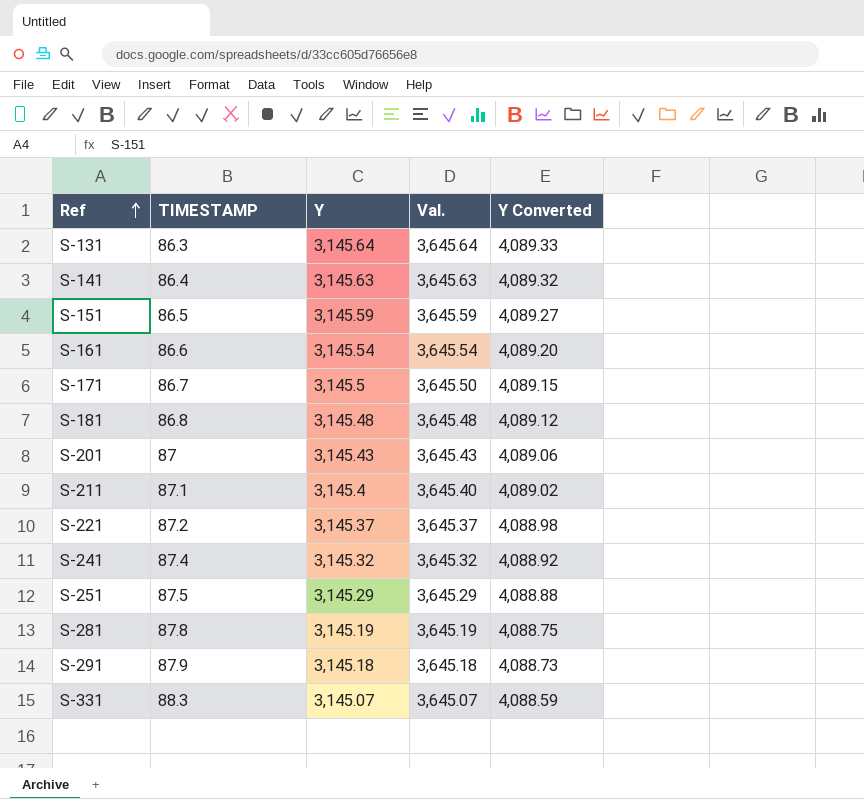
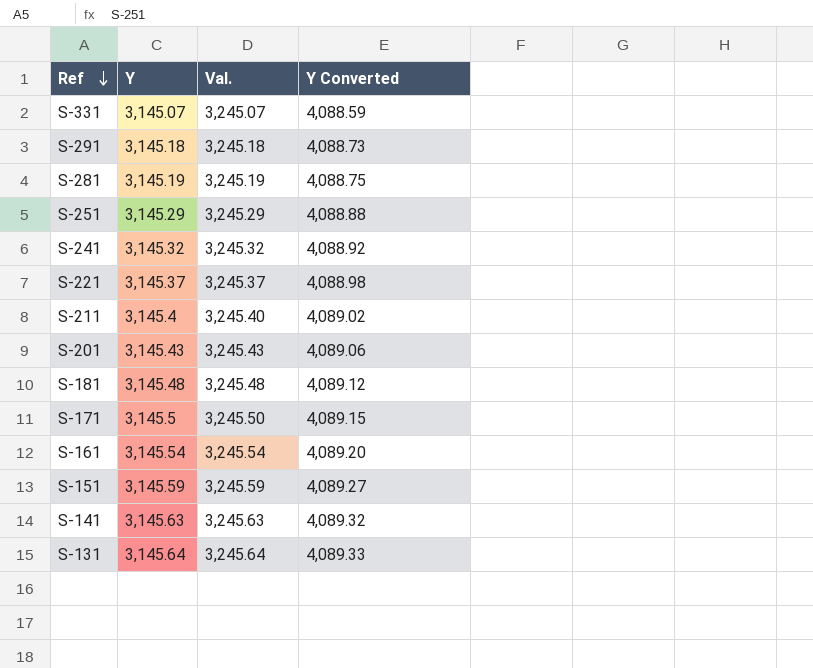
row order: Ref ascending -> Ref descending
column TIMESTAMP | position: 2 -> none
column Val. | formula: [Y] + 500 -> [Y] + 100

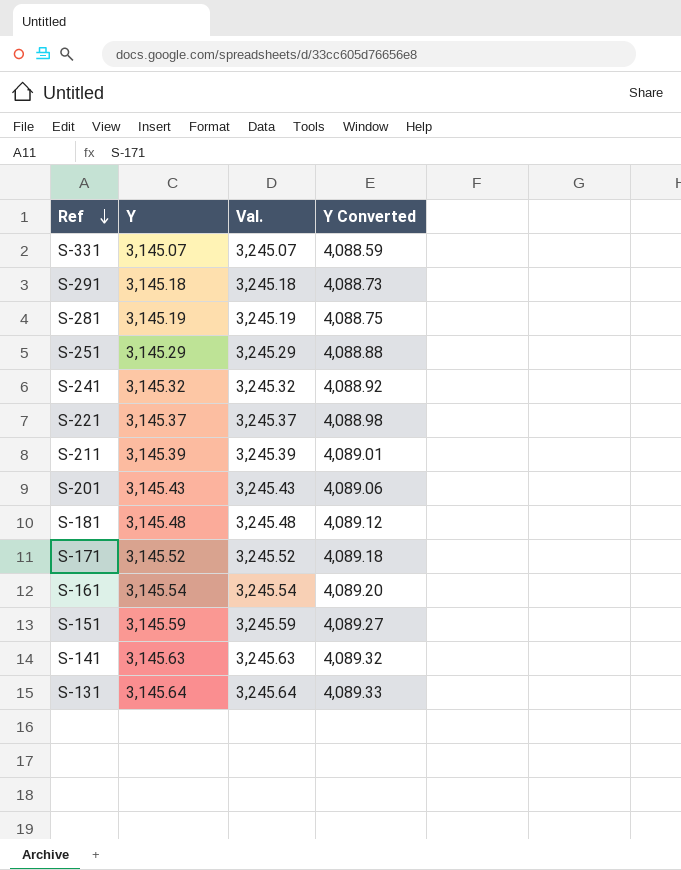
S-211 | Y: 3,145.4 -> 3,145.39
S-211 | Val.: 3,245.40 -> 3,245.39
S-211 | Y Converted: 4,089.02 -> 4,089.01
S-171 | Y: 3,145.5 -> 3,145.52
S-171 | Val.: 3,245.50 -> 3,245.52
S-171 | Y Converted: 4,089.15 -> 4,089.18

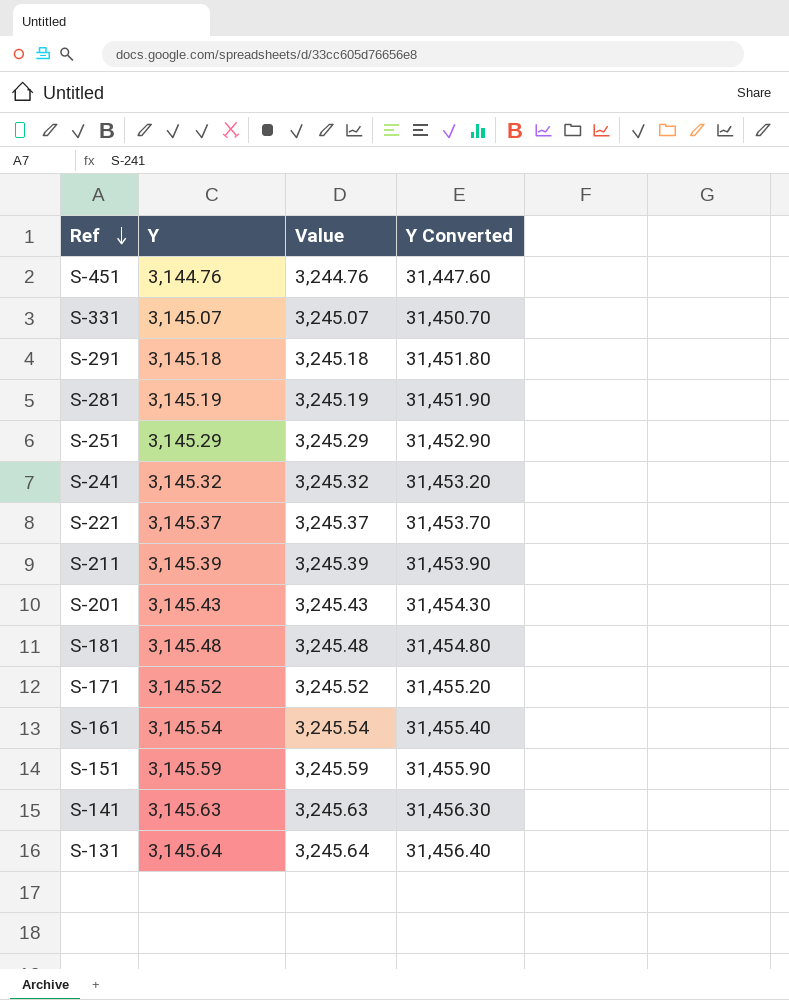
column name: Val. -> Value
column Y Converted | formula: [Y] * 1.3 -> [Y] * 10
row S-451: none -> 3,144.76 | 3,244.76 | 31,447.60

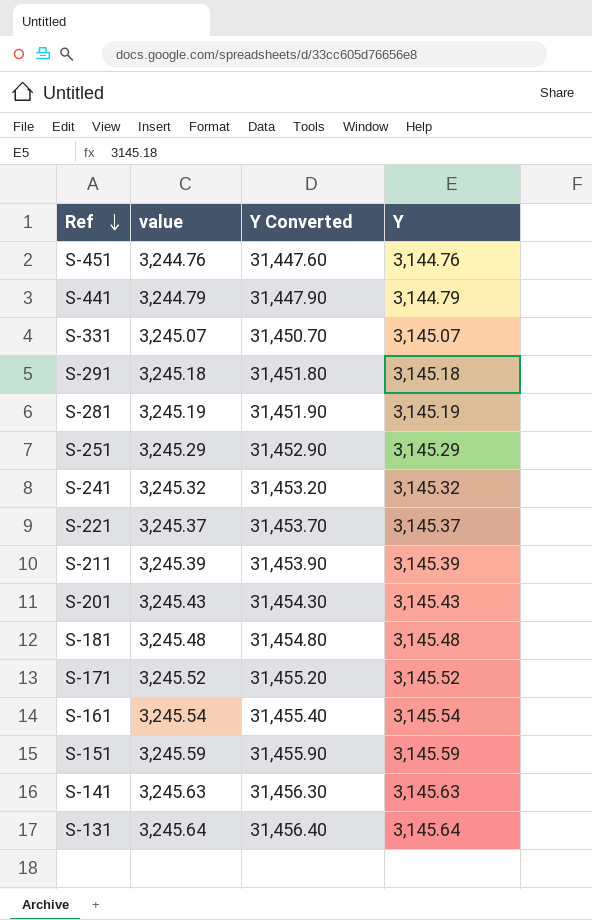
column name: Value -> value
column Y | position: 2 -> 4
row S-441: none -> 3,244.79 | 31,447.90 | 3,144.79

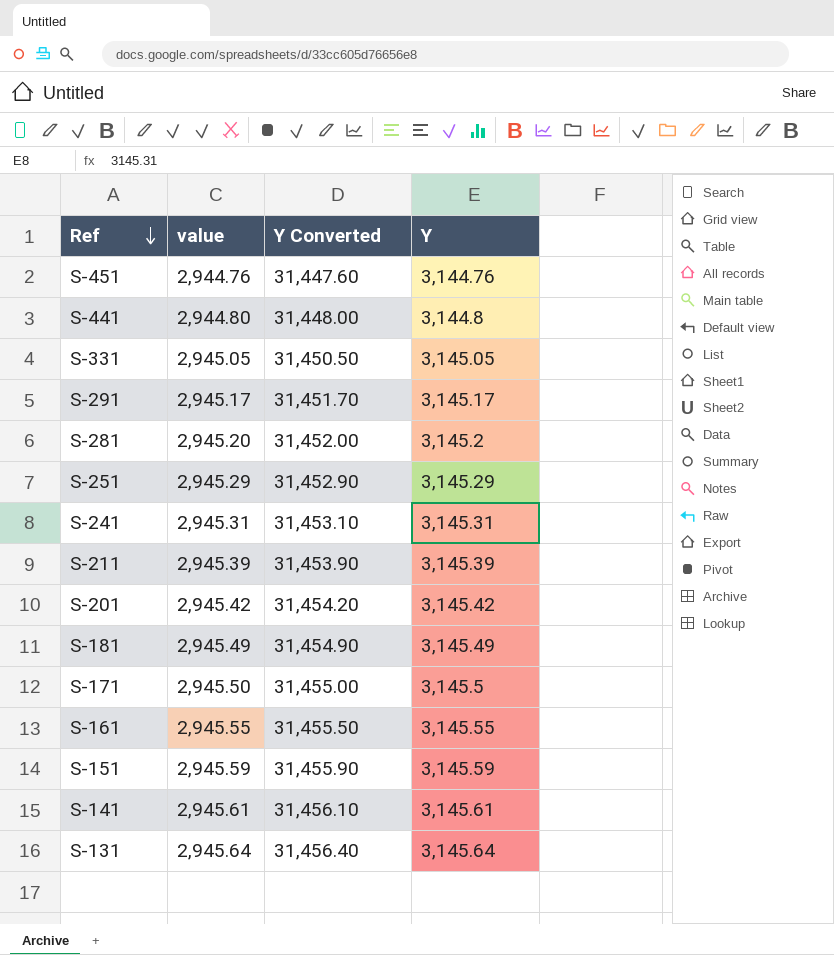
column value | formula: [Y] + 100 -> [Y] - 200
row S-221: 3,245.37 | 31,453.70 | 3,145.37 -> none
S-441 | Y Converted: 31,447.90 -> 31,448.00
S-441 | Y: 3,144.79 -> 3,144.8
S-331 | Y Converted: 31,450.70 -> 31,450.50
S-331 | Y: 3,145.07 -> 3,145.05
S-291 | Y Converted: 31,451.80 -> 31,451.70
S-291 | Y: 3,145.18 -> 3,145.17
S-281 | Y Converted: 31,451.90 -> 31,452.00
S-281 | Y: 3,145.19 -> 3,145.2
S-241 | Y Converted: 31,453.20 -> 31,453.10
S-241 | Y: 3,145.32 -> 3,145.31
S-201 | Y Converted: 31,454.30 -> 31,454.20
S-201 | Y: 3,145.43 -> 3,145.42
S-181 | Y Converted: 31,454.80 -> 31,454.90
S-181 | Y: 3,145.48 -> 3,145.49
S-171 | Y Converted: 31,455.20 -> 31,455.00
S-171 | Y: 3,145.52 -> 3,145.5
S-161 | Y Converted: 31,455.40 -> 31,455.50
S-161 | Y: 3,145.54 -> 3,145.55
S-141 | Y Converted: 31,456.30 -> 31,456.10
S-141 | Y: 3,145.63 -> 3,145.61

